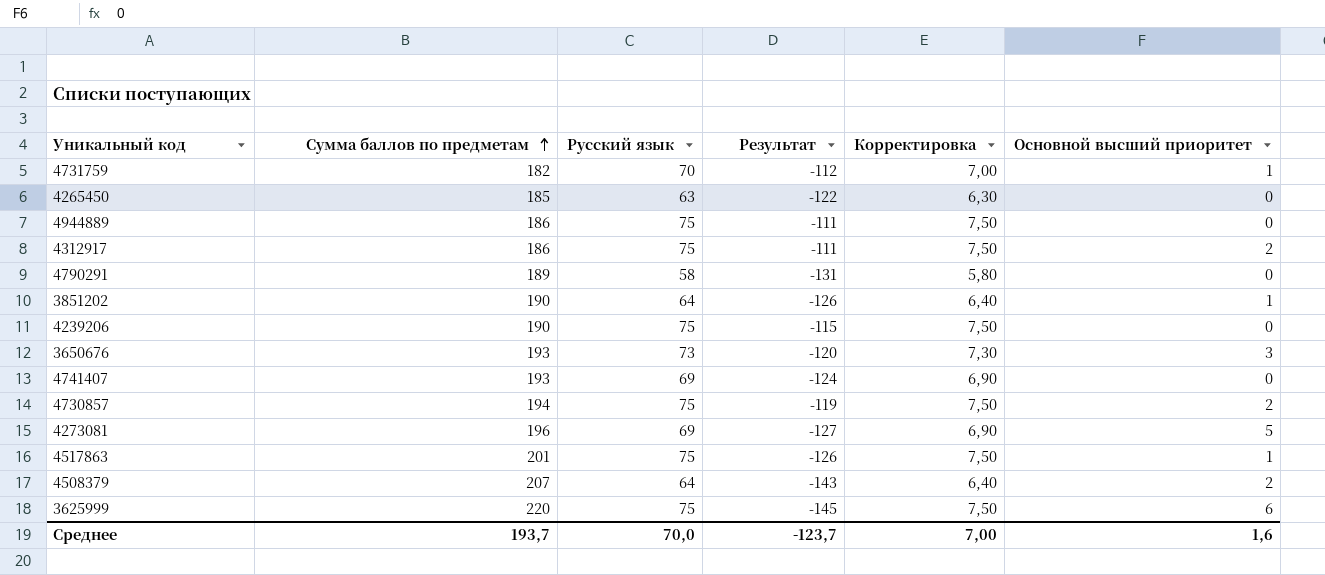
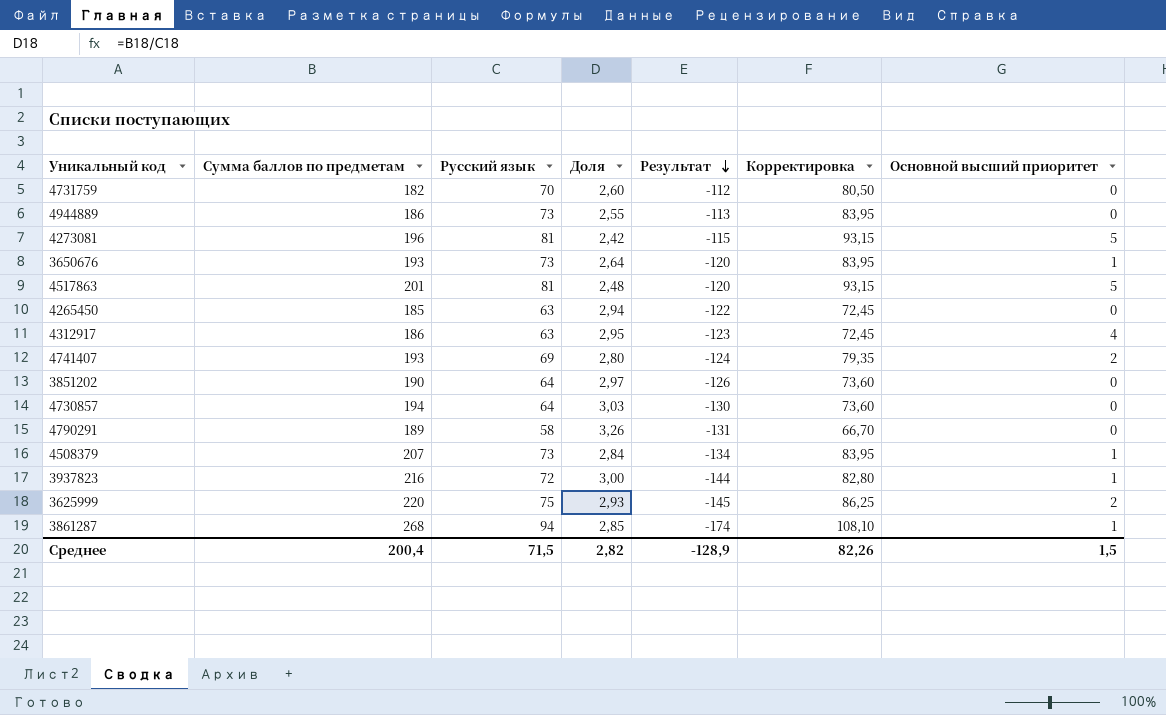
row order: Сумма баллов по предметам ascending -> Результат descending
column Доля | formula: none -> [Сумма баллов по предметам] / [Русский язык]
column Корректировка | formula: [Русский язык] * 0,1 -> [Русский язык] * 1,15
row 4239206: 190 | 75 | -115 | 7,50 | 0 -> none
4731759 | Основной высший приоритет: 1 -> 0
4944889 | Русский язык: 75 -> 73
4944889 | Результат: -111 -> -113
4273081 | Русский язык: 69 -> 81
4273081 | Результат: -127 -> -115
3650676 | Основной высший приоритет: 3 -> 1
4517863 | Русский язык: 75 -> 81
4517863 | Результат: -126 -> -120
4517863 | Основной высший приоритет: 1 -> 5
4312917 | Русский язык: 75 -> 63
4312917 | Результат: -111 -> -123
4312917 | Основной высший приоритет: 2 -> 4
4741407 | Основной высший приоритет: 0 -> 2
3851202 | Основной высший приоритет: 1 -> 0
4730857 | Русский язык: 75 -> 64
4730857 | Результат: -119 -> -130
4730857 | Основной высший приоритет: 2 -> 0
4508379 | Русский язык: 64 -> 73
4508379 | Результат: -143 -> -134
4508379 | Основной высший приоритет: 2 -> 1
row 3937823: none -> 216 | 72 | 3,00 | -144 | 82,80 | 1
3625999 | Основной высший приоритет: 6 -> 2
row 3861287: none -> 268 | 94 | 2,85 | -174 | 108,10 | 1
Среднее | Сумма баллов по предметам: 193,7 -> 200,4
Среднее | Русский язык: 70,0 -> 71,5
Среднее | Результат: -123,7 -> -128,9
Среднее | Корректировка: 7,00 -> 82,26
Среднее | Основной высший приоритет: 1,6 -> 1,5

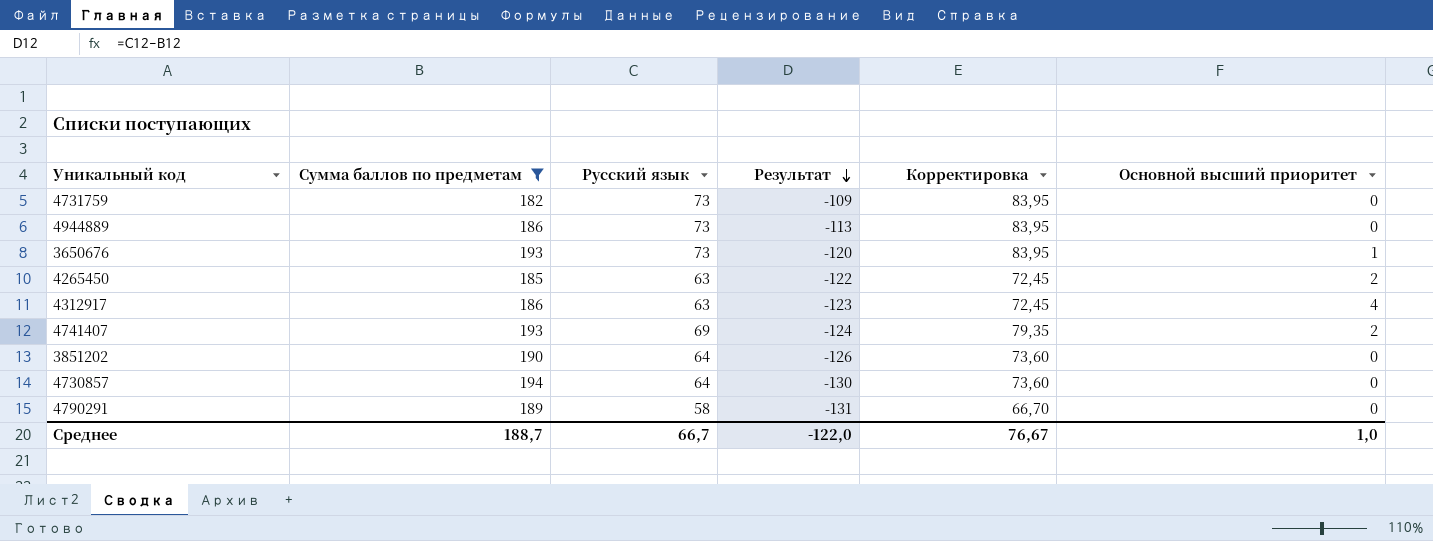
filter: none -> Сумма баллов по предметам <= 194
column Доля | formula: [Сумма баллов по предметам] / [Русский язык] -> none
4731759 | Русский язык: 70 -> 73
4731759 | Результат: -112 -> -109
4731759 | Корректировка: 80,50 -> 83,95
4265450 | Основной высший приоритет: 0 -> 2
Среднее | Сумма баллов по предметам: 200,4 -> 188,7
Среднее | Русский язык: 71,5 -> 66,7
Среднее | Результат: -128,9 -> -122,0
Среднее | Корректировка: 82,26 -> 76,67
Среднее | Основной высший приоритет: 1,5 -> 1,0

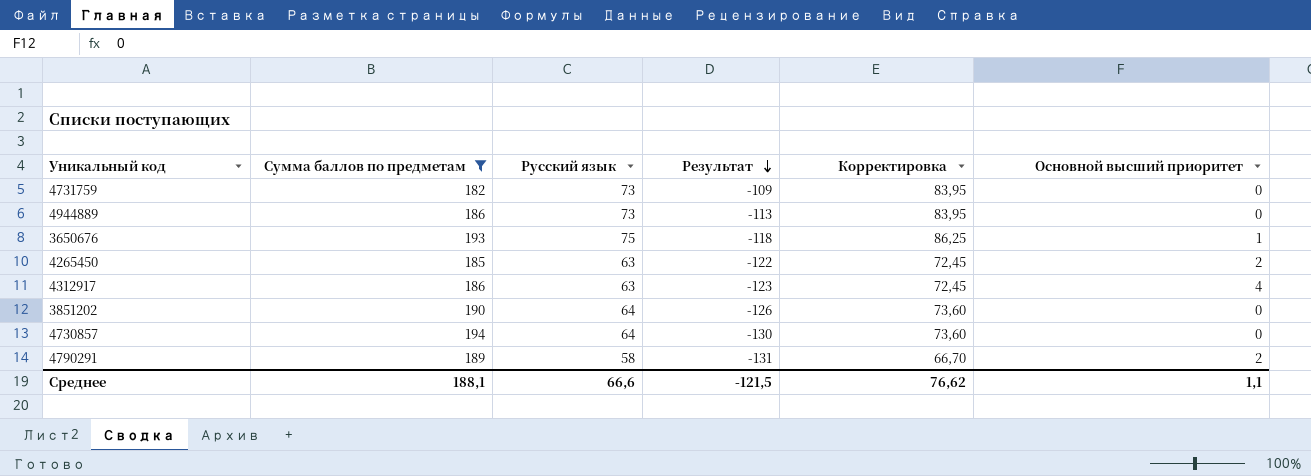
row 4741407: 193 | 69 | -124 | 79,35 | 2 -> none
3650676 | Русский язык: 73 -> 75
3650676 | Результат: -120 -> -118
3650676 | Корректировка: 83,95 -> 86,25
4790291 | Основной высший приоритет: 0 -> 2
Среднее | Сумма баллов по предметам: 188,7 -> 188,1
Среднее | Русский язык: 66,7 -> 66,6
Среднее | Результат: -122,0 -> -121,5
Среднее | Корректировка: 76,67 -> 76,62
Среднее | Основной высший приоритет: 1,0 -> 1,1

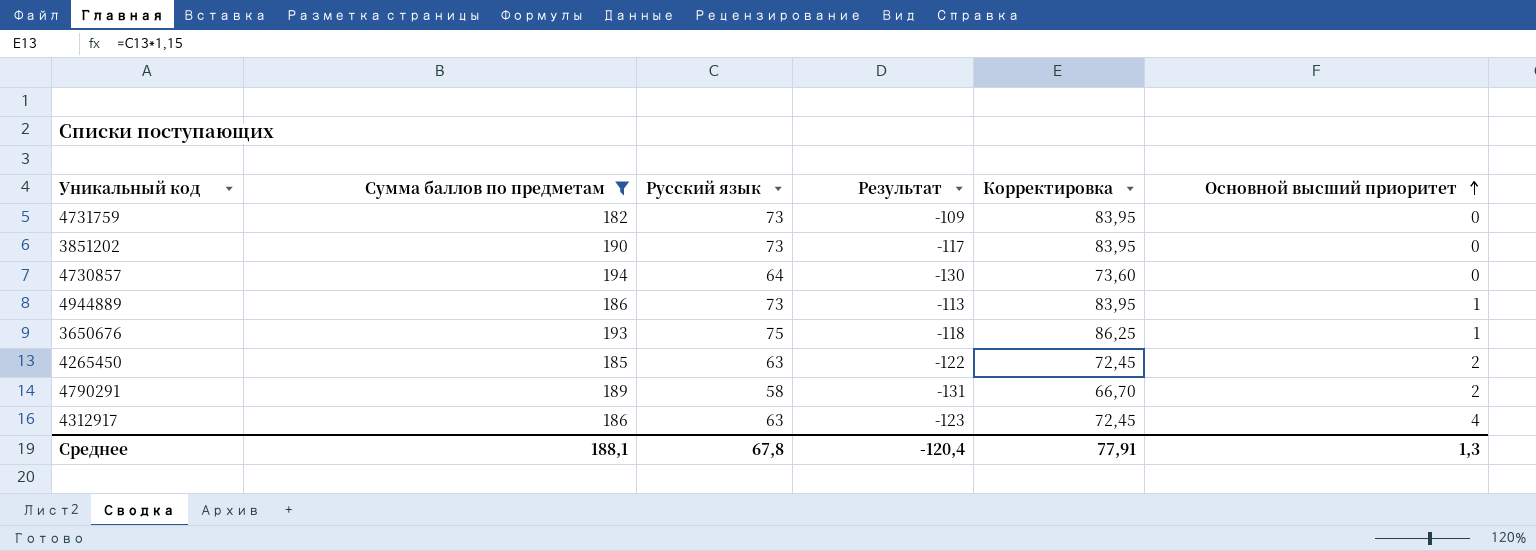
row order: Результат descending -> Основной высший приоритет ascending
3851202 | Русский язык: 64 -> 73
3851202 | Результат: -126 -> -117
3851202 | Корректировка: 73,60 -> 83,95
4944889 | Основной высший приоритет: 0 -> 1
Среднее | Русский язык: 66,6 -> 67,8
Среднее | Результат: -121,5 -> -120,4
Среднее | Корректировка: 76,62 -> 77,91
Среднее | Основной высший приоритет: 1,1 -> 1,3

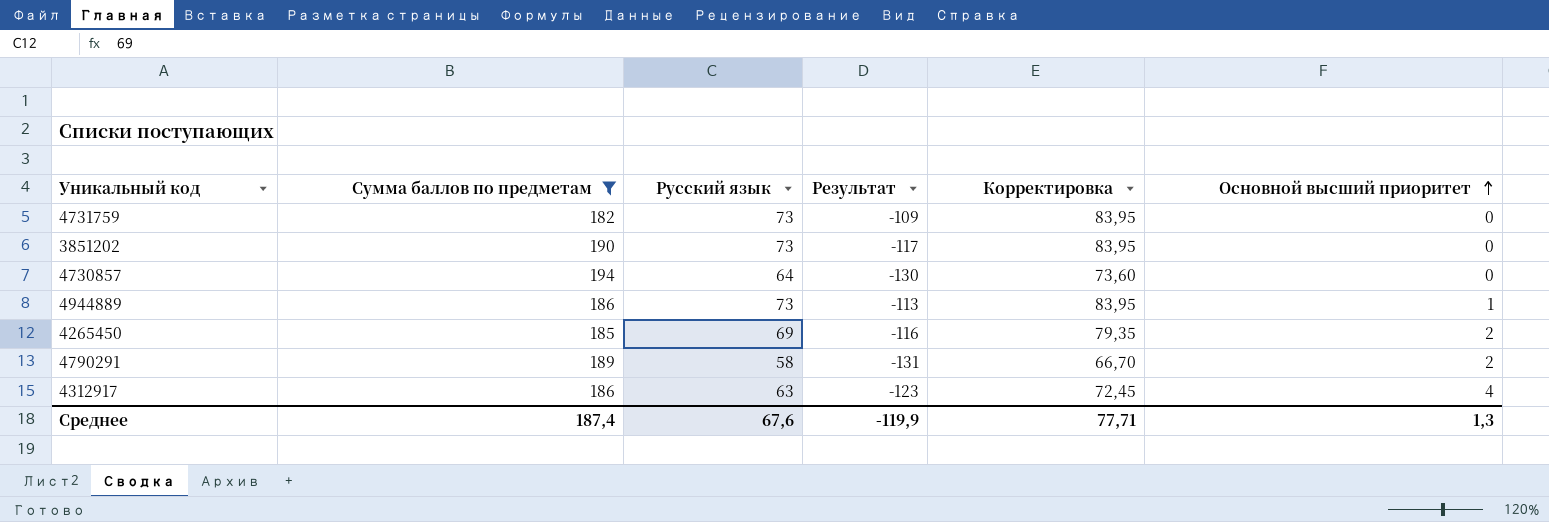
row 3650676: 193 | 75 | -118 | 86,25 | 1 -> none
4265450 | Русский язык: 63 -> 69
4265450 | Результат: -122 -> -116
4265450 | Корректировка: 72,45 -> 79,35
Среднее | Сумма баллов по предметам: 188,1 -> 187,4
Среднее | Русский язык: 67,8 -> 67,6
Среднее | Результат: -120,4 -> -119,9
Среднее | Корректировка: 77,91 -> 77,71

